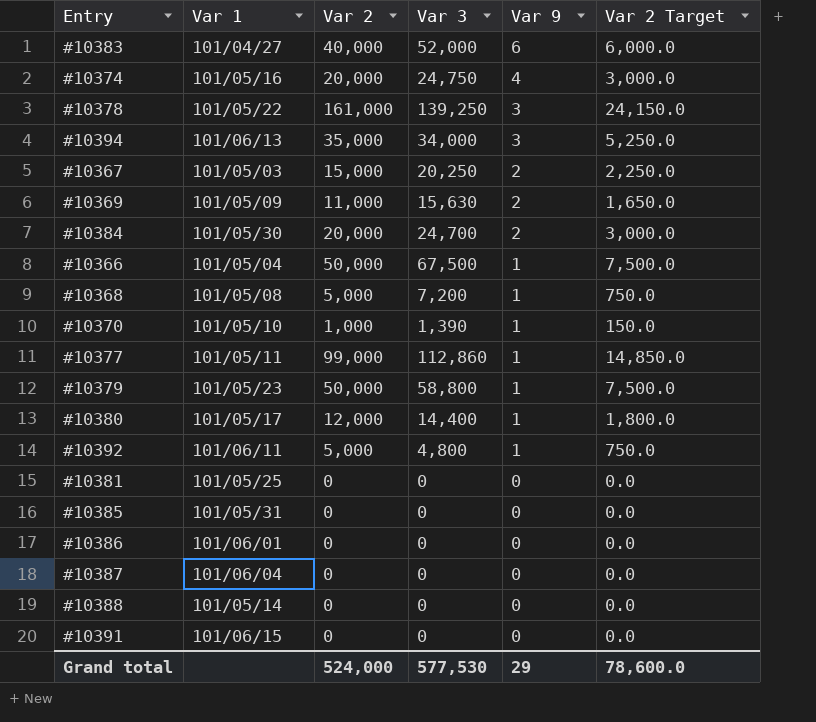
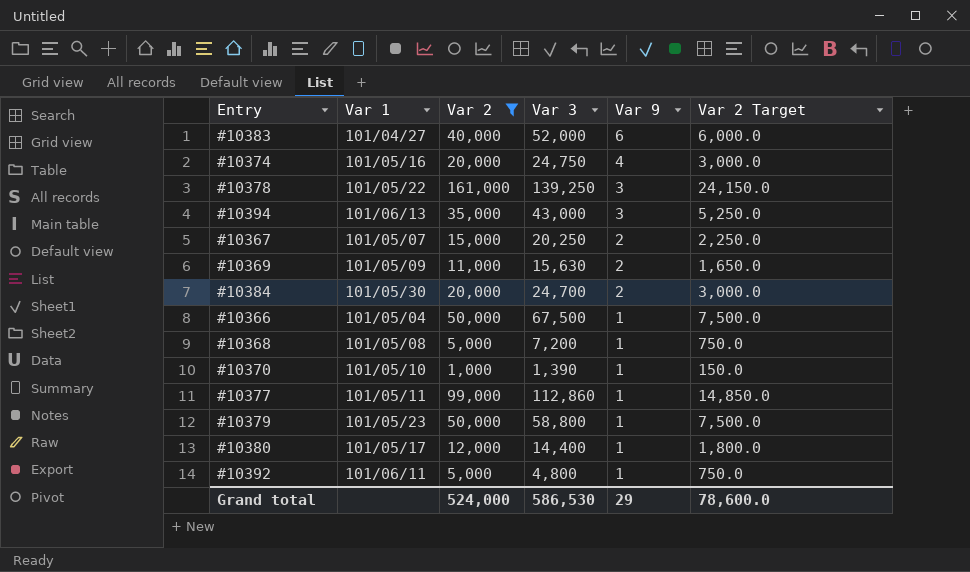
filter: none -> Var 2 != 0
#10394 | Var 3: 34,000 -> 43,000
#10367 | Var 1: 101/05/03 -> 101/05/07
Grand total | Var 3: 577,530 -> 586,530

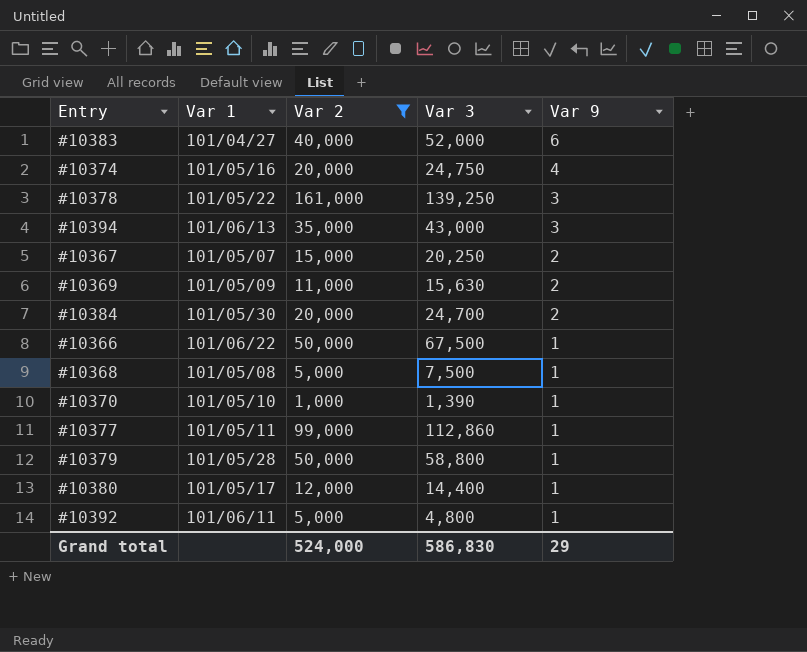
column Var 2 Target | formula: [Var 2] * 0.15 -> none
#10366 | Var 1: 101/05/04 -> 101/06/22
#10368 | Var 3: 7,200 -> 7,500
#10379 | Var 1: 101/05/23 -> 101/05/28
Grand total | Var 3: 586,530 -> 586,830

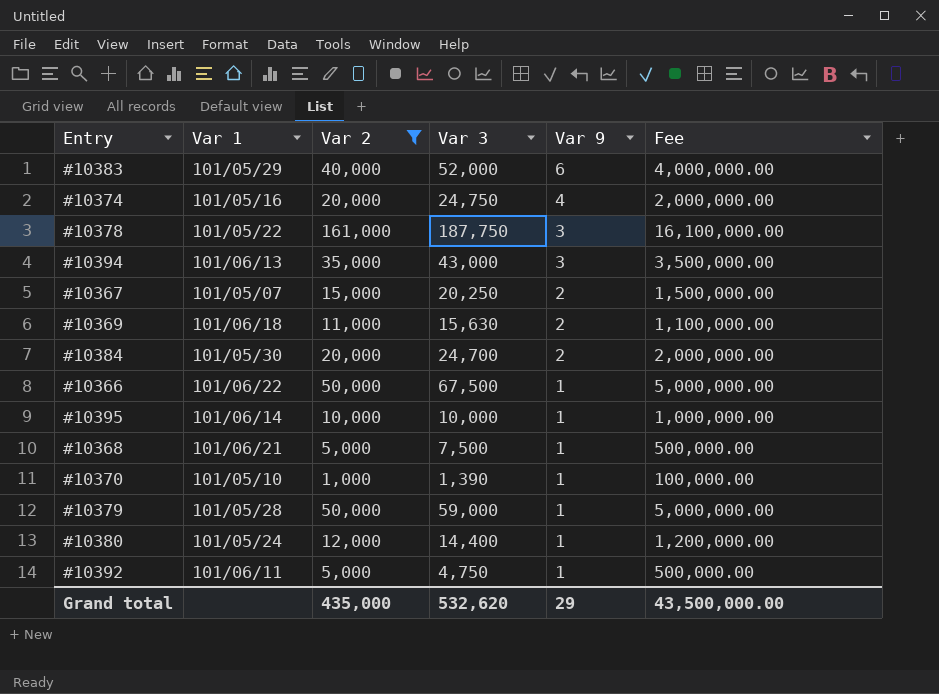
column Fee | formula: none -> [Var 2] * 100
row #10377: 101/05/11 | 99,000 | 112,860 | 1 -> none
#10383 | Var 1: 101/04/27 -> 101/05/29
#10378 | Var 3: 139,250 -> 187,750
#10369 | Var 1: 101/05/09 -> 101/06/18
row #10395: none -> 101/06/14 | 10,000 | 10,000 | 1 | 1,000,000.00
#10368 | Var 1: 101/05/08 -> 101/06/21
#10379 | Var 3: 58,800 -> 59,000
#10380 | Var 1: 101/05/17 -> 101/05/24
#10392 | Var 3: 4,800 -> 4,750
Grand total | Var 2: 524,000 -> 435,000
Grand total | Var 3: 586,830 -> 532,620

